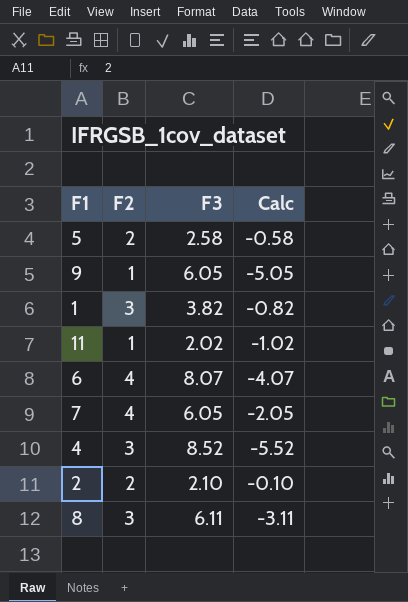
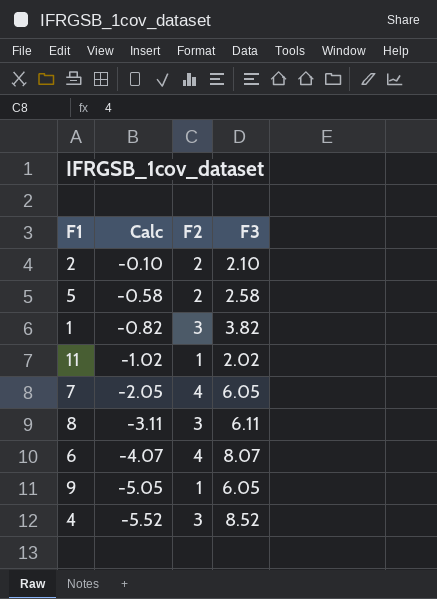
row order: none -> Calc descending
column Calc | position: 4 -> 2

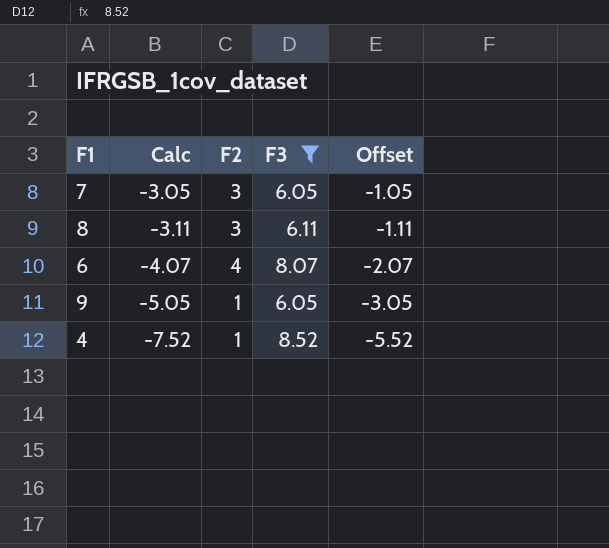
filter: none -> F3 >= 6.05
column Offset | formula: none -> [Calc] + 2
7 | Calc: -2.05 -> -3.05
7 | F2: 4 -> 3
4 | Calc: -5.52 -> -7.52
4 | F2: 3 -> 1

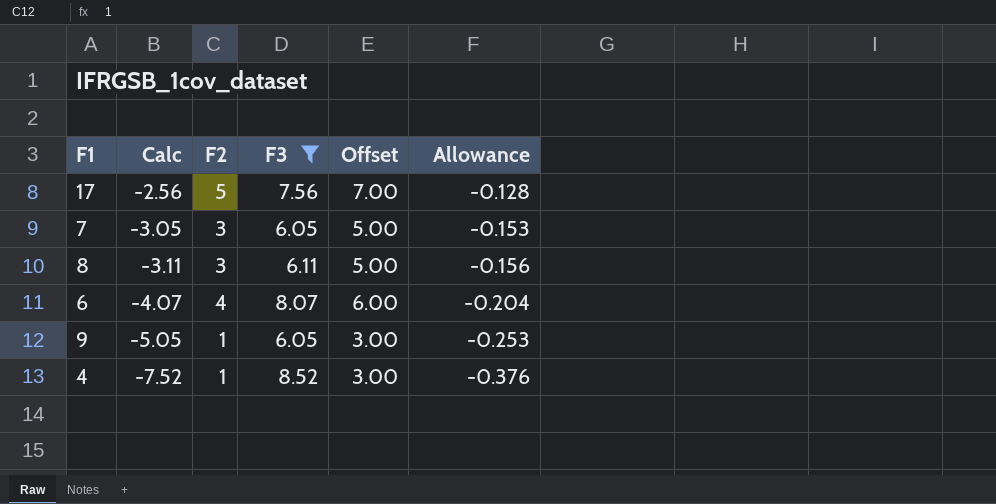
column Offset | formula: [Calc] + 2 -> [F2] + 2
column Allowance | formula: none -> [Calc] * 0.05
row 17: none -> -2.56 | 5 | 7.56 | 7.00 | -0.128

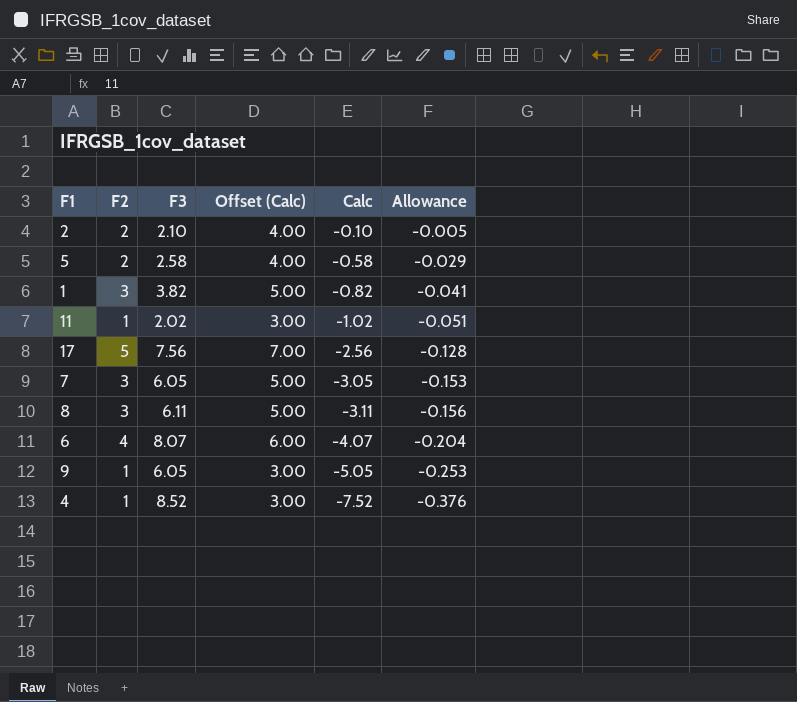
filter: F3 >= 6.05 -> none
column name: Offset -> Offset (Calc)
column Calc | position: 2 -> 5

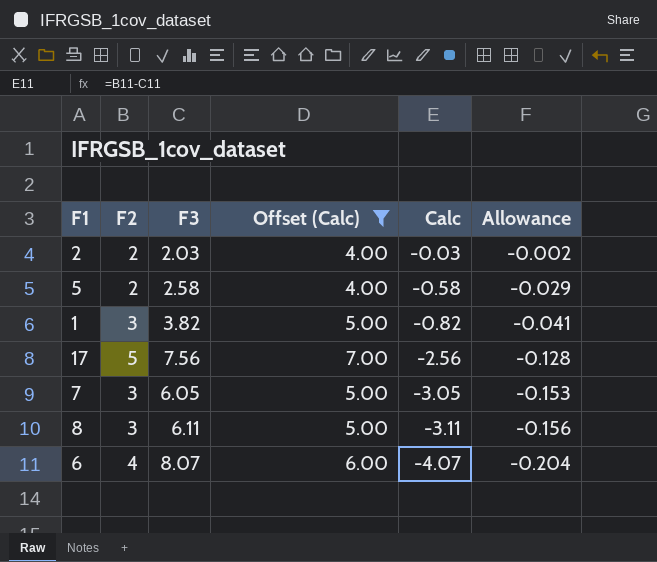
filter: none -> Offset (Calc) != 3.00
2 | F3: 2.10 -> 2.03
2 | Calc: -0.10 -> -0.03
2 | Allowance: -0.005 -> -0.002

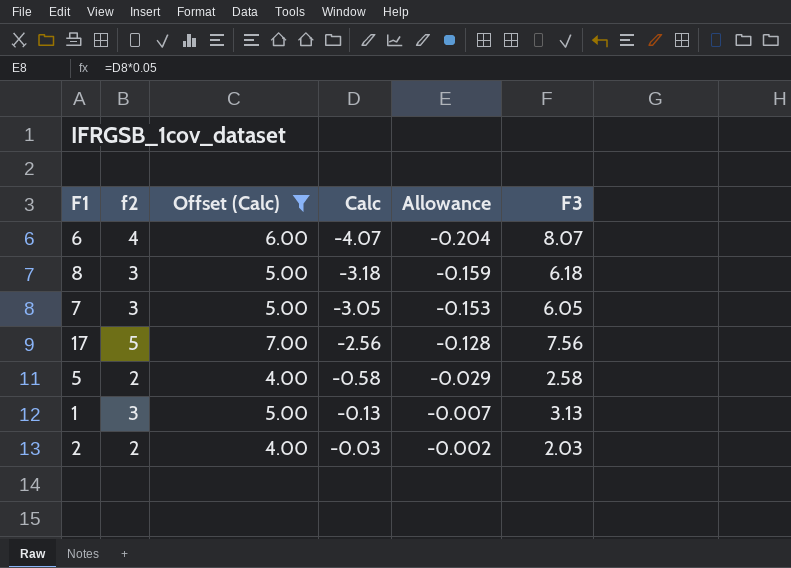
row order: Calc descending -> Calc ascending
column name: F2 -> f2
column F3 | position: 3 -> 6
8 | Calc: -3.11 -> -3.18
8 | Allowance: -0.156 -> -0.159
8 | F3: 6.11 -> 6.18
1 | Calc: -0.82 -> -0.13
1 | Allowance: -0.041 -> -0.007
1 | F3: 3.82 -> 3.13

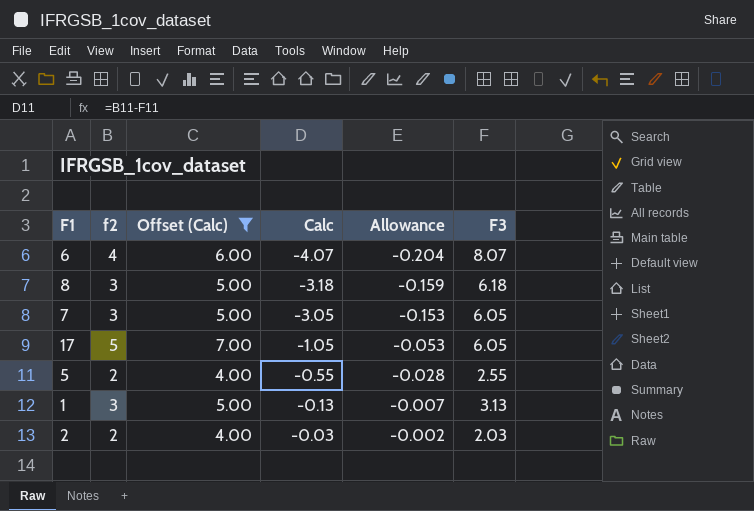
17 | Calc: -2.56 -> -1.05
17 | Allowance: -0.128 -> -0.053
17 | F3: 7.56 -> 6.05
5 | Calc: -0.58 -> -0.55
5 | Allowance: -0.029 -> -0.028
5 | F3: 2.58 -> 2.55

